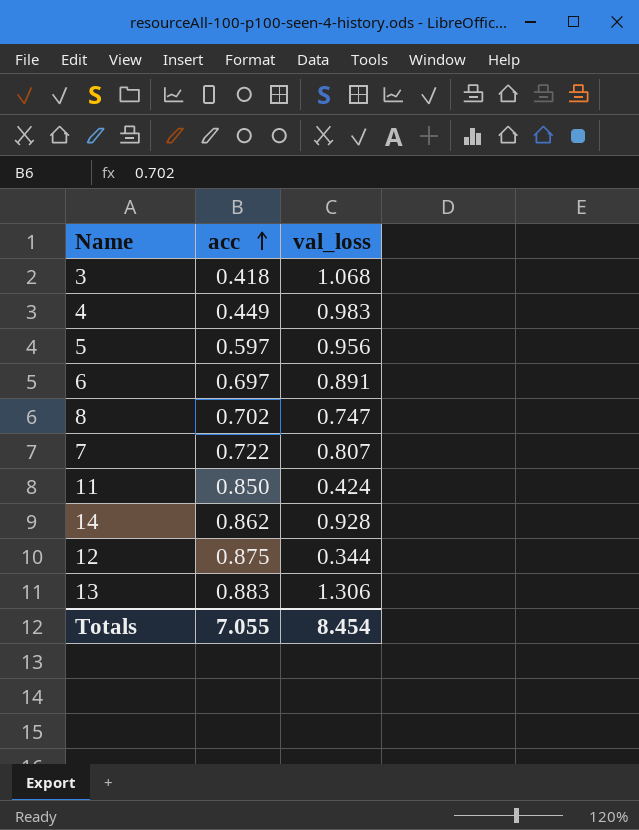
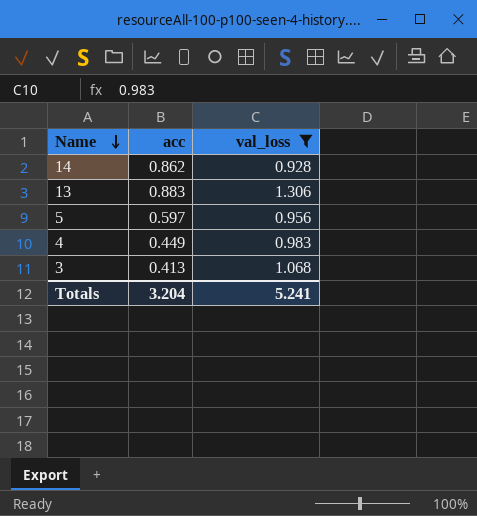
filter: none -> val_loss >= 0.928
row order: acc ascending -> Name descending
3 | acc: 0.418 -> 0.413
Totals | acc: 7.055 -> 3.204
Totals | val_loss: 8.454 -> 5.241

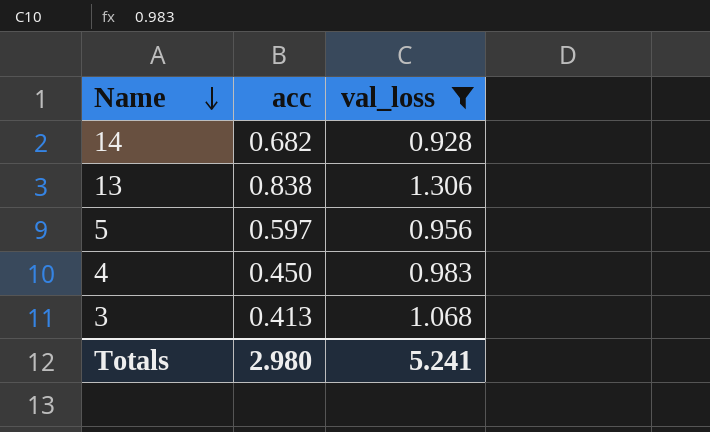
14 | acc: 0.862 -> 0.682
13 | acc: 0.883 -> 0.838
4 | acc: 0.449 -> 0.450
Totals | acc: 3.204 -> 2.980

